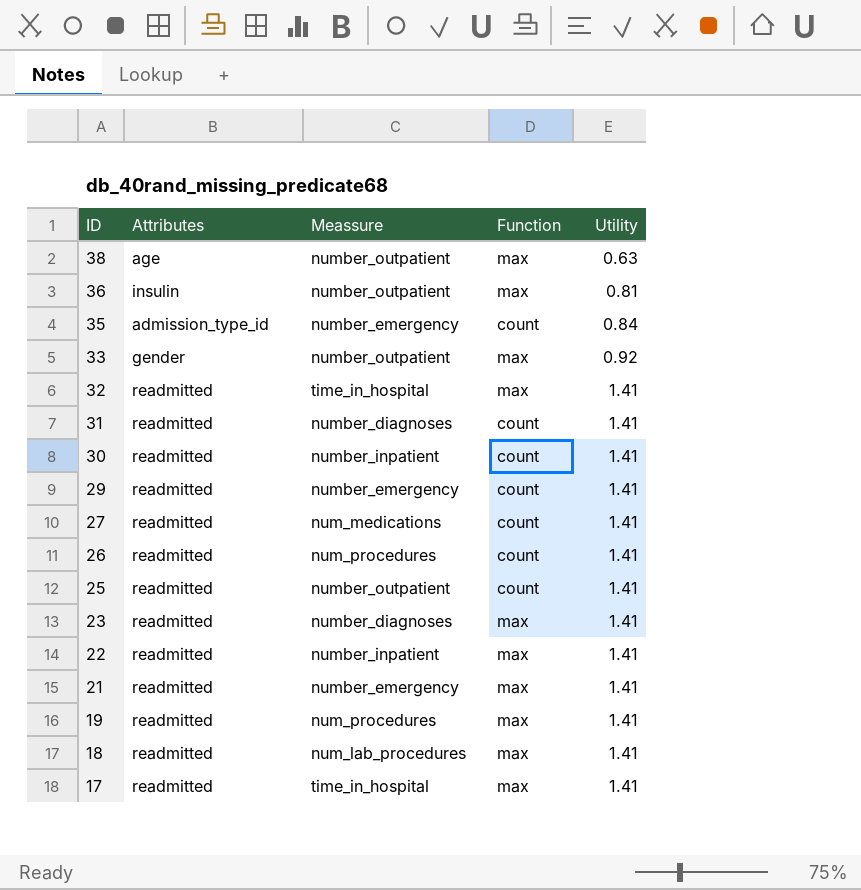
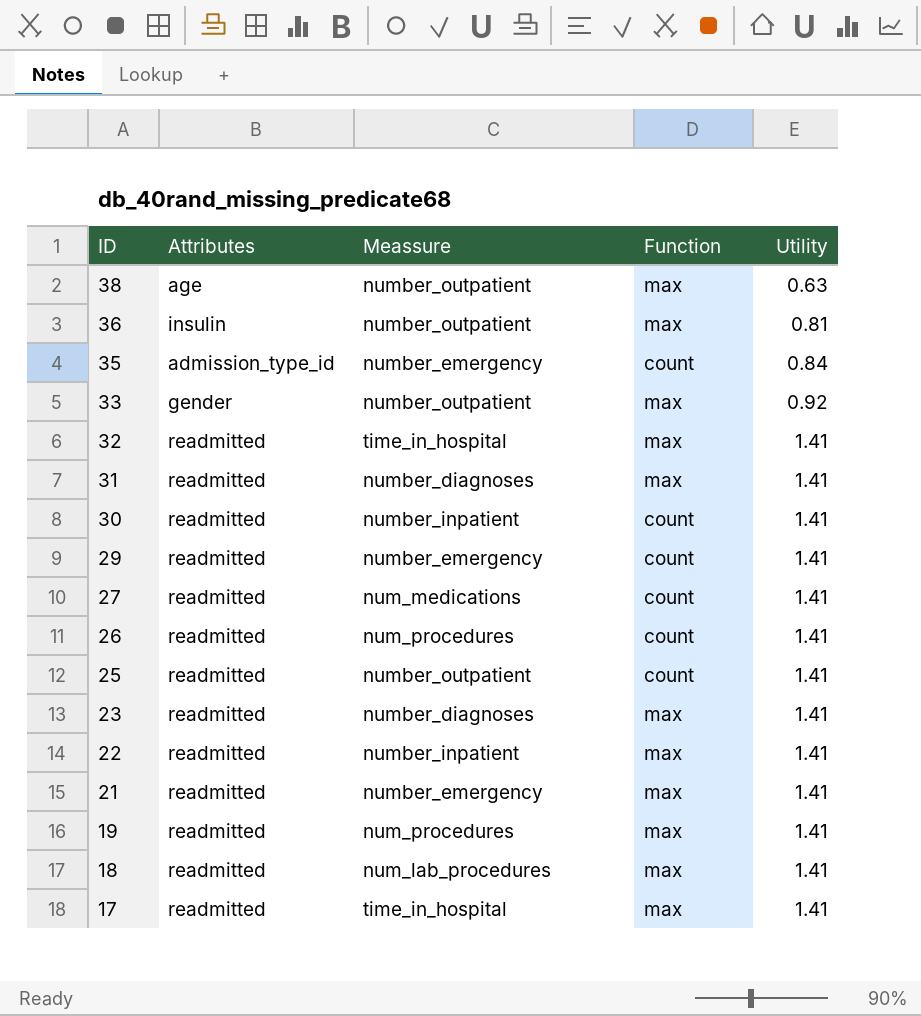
31 | Function: count -> max

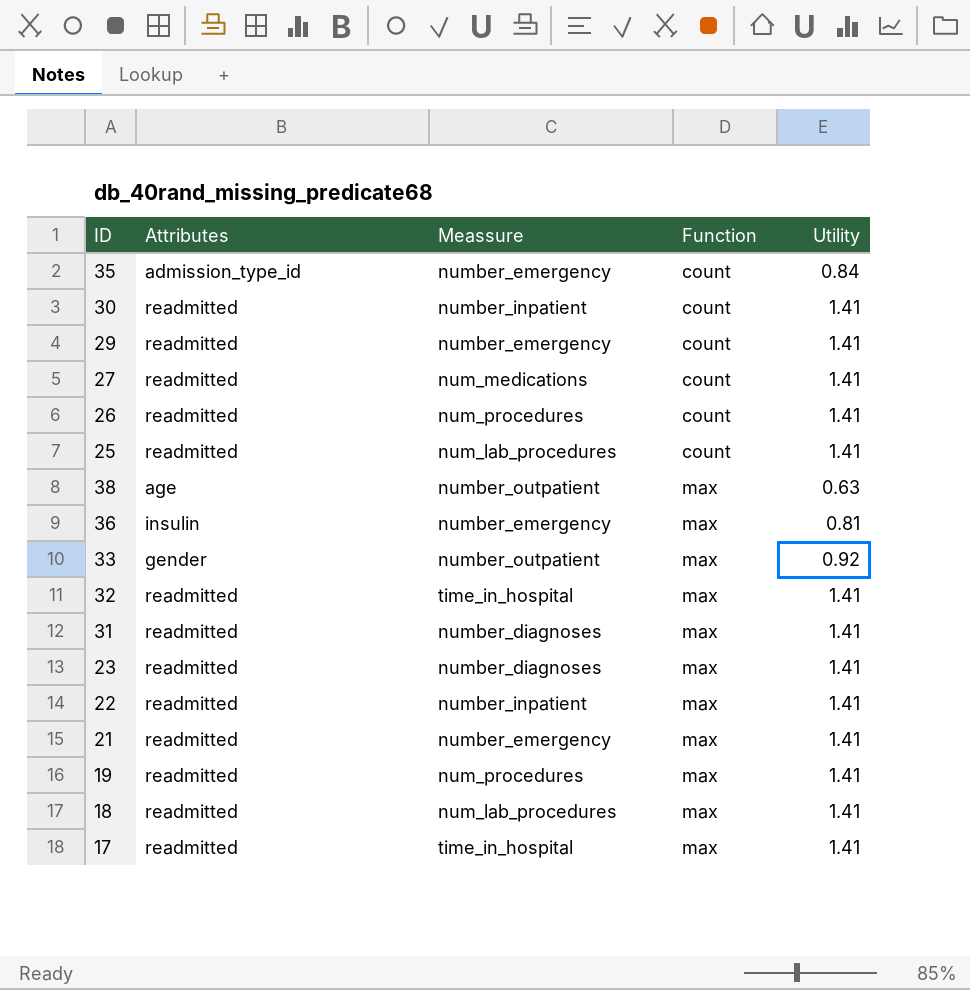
row order: ID descending -> Function ascending
25 | Meassure: number_outpatient -> num_lab_procedures
36 | Meassure: number_outpatient -> number_emergency

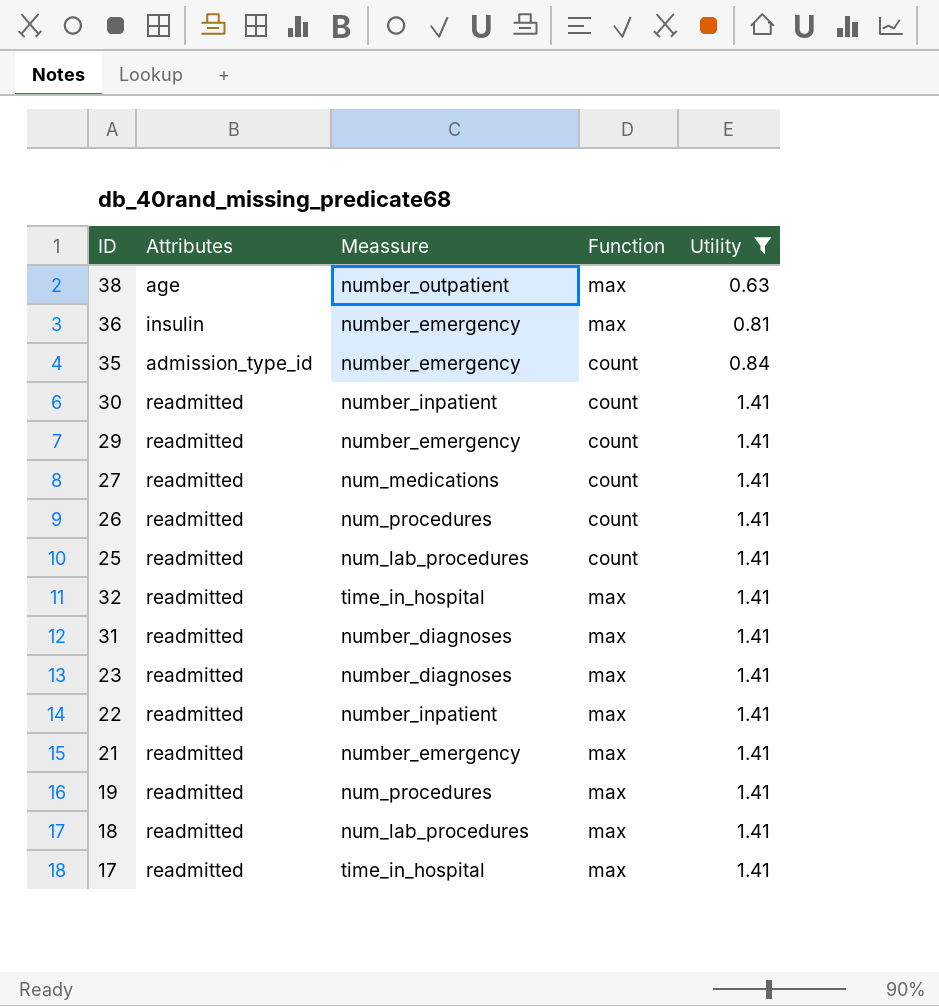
filter: none -> Utility != 0.92
row order: Function ascending -> Utility ascending

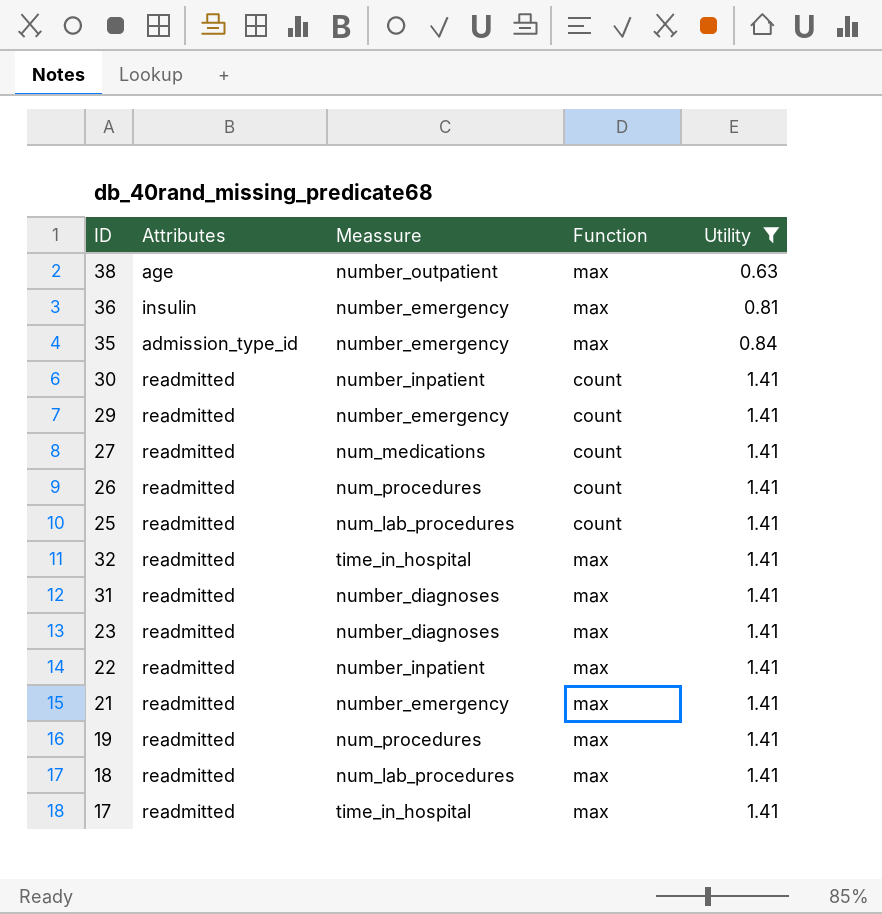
35 | Function: count -> max

